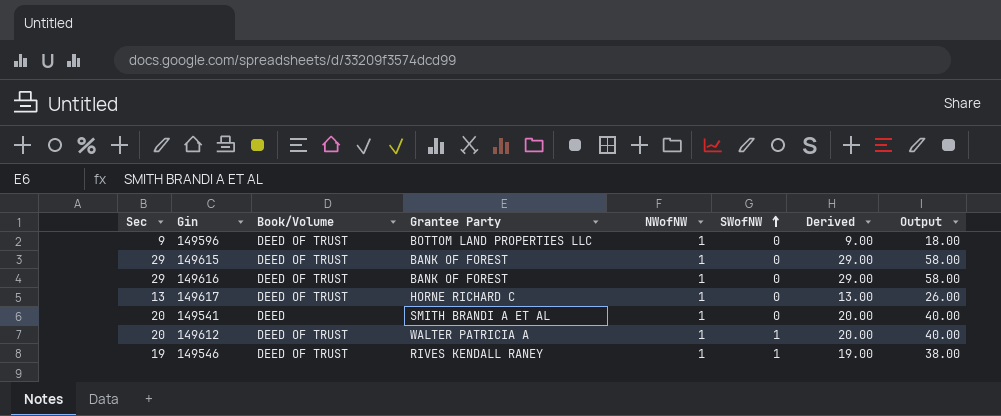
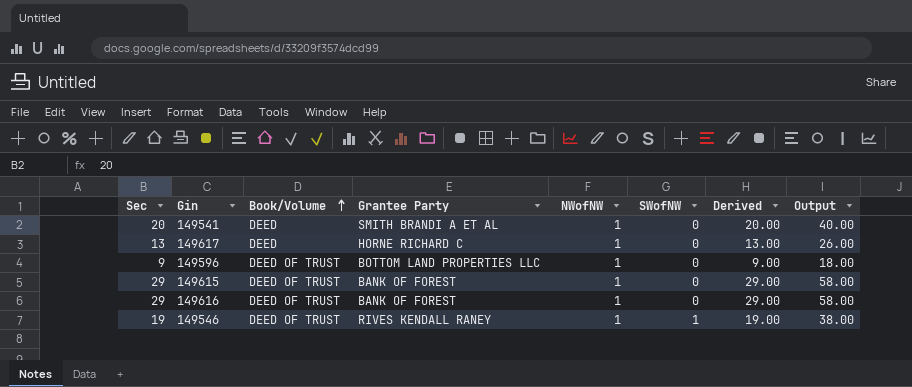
row order: SWofNW ascending -> Book/Volume ascending
row 149612: 20 | DEED OF TRUST | WALTER PATRICIA A | 1 | 1 | 20.00 | 40.00 -> none
149617 | Book/Volume: DEED OF TRUST -> DEED

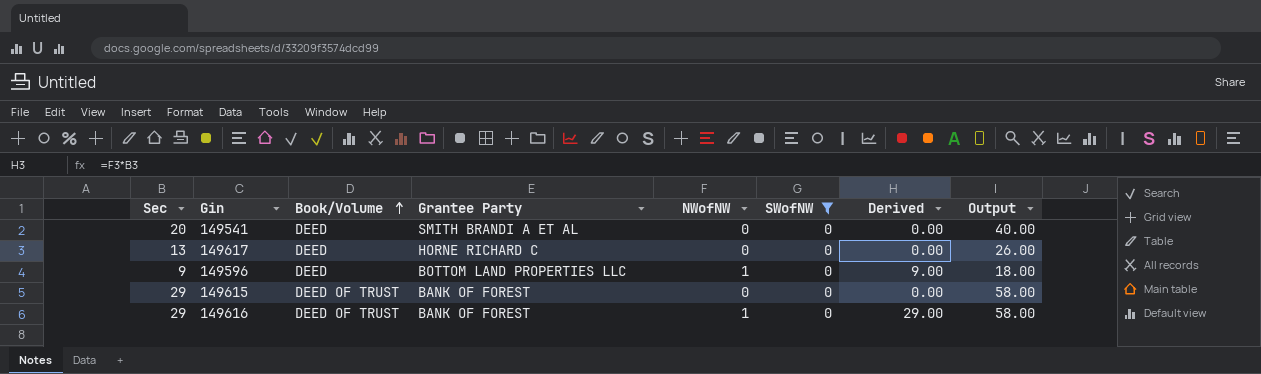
filter: none -> SWofNW = 0
149541 | NWofNW: 1 -> 0
149541 | Derived: 20.00 -> 0.00
149617 | NWofNW: 1 -> 0
149617 | Derived: 13.00 -> 0.00
149596 | Book/Volume: DEED OF TRUST -> DEED
149615 | NWofNW: 1 -> 0
149615 | Derived: 29.00 -> 0.00

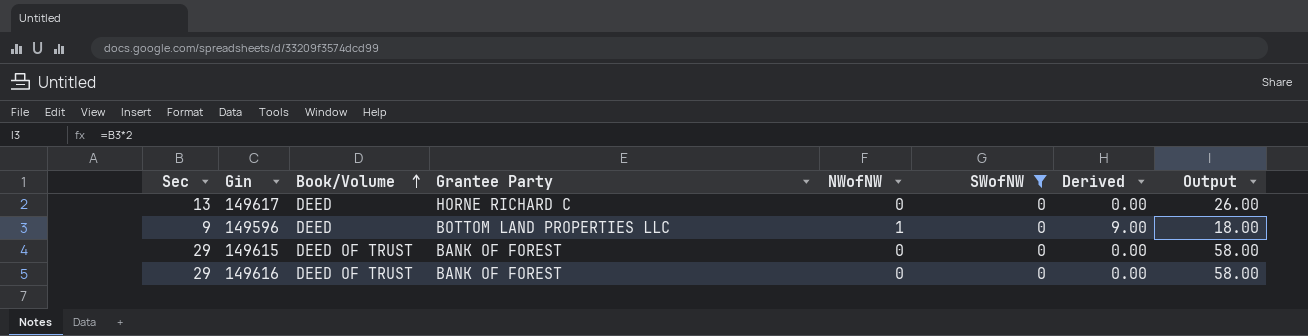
row 149541: 20 | DEED | SMITH BRANDI A ET AL | 0 | 0 | 0.00 | 40.00 -> none
149616 | NWofNW: 1 -> 0
149616 | Derived: 29.00 -> 0.00

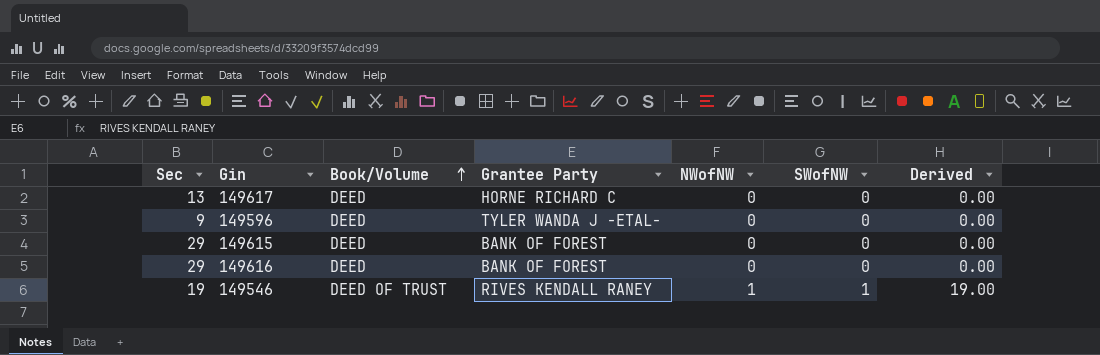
filter: SWofNW = 0 -> none
column Output | formula: [Sec] * 2 -> none
149596 | Grantee Party: BOTTOM LAND PROPERTIES LLC -> TYLER WANDA J -ETAL-
149596 | NWofNW: 1 -> 0
149596 | Derived: 9.00 -> 0.00
149615 | Book/Volume: DEED OF TRUST -> DEED
149616 | Book/Volume: DEED OF TRUST -> DEED

